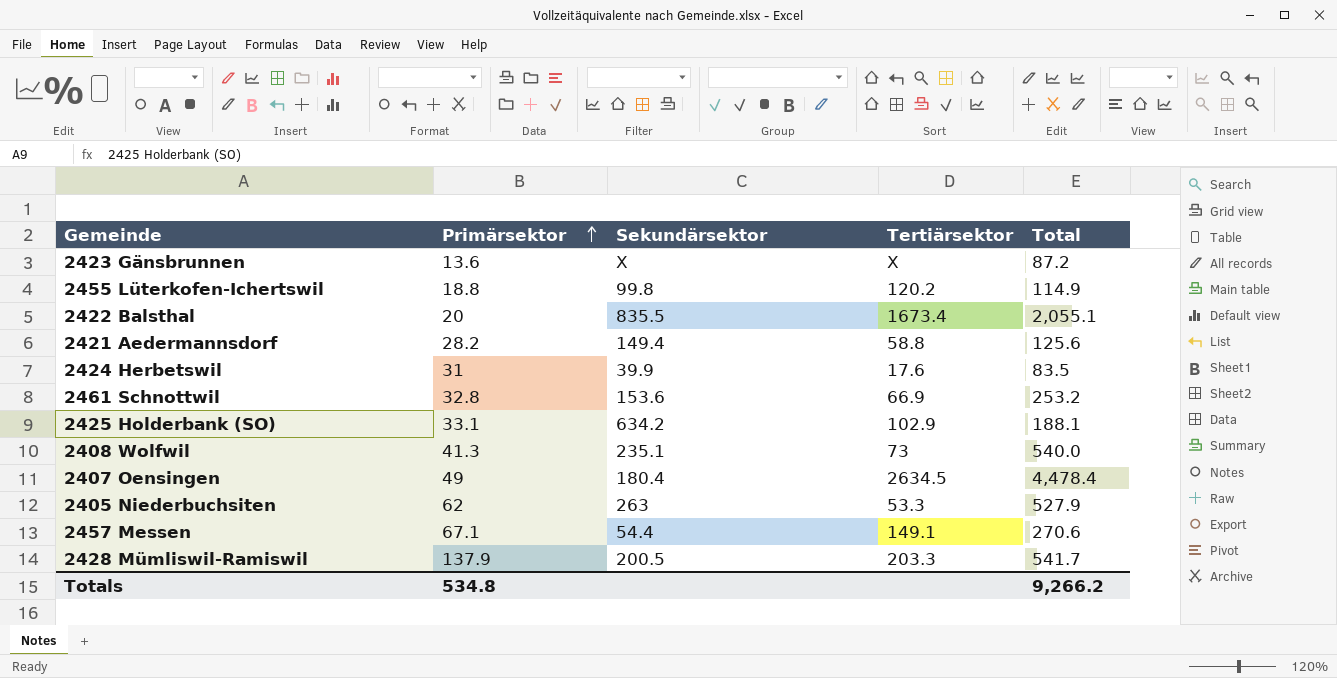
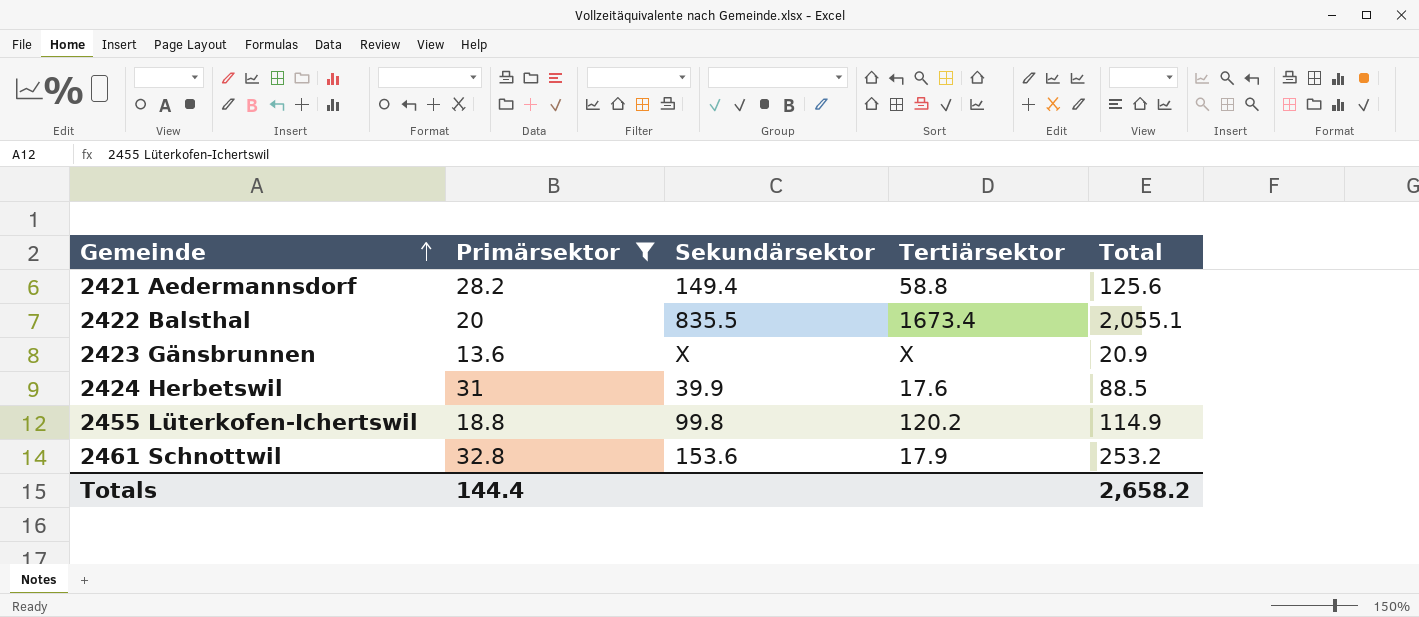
filter: none -> Primärsektor <= 32.8
row order: Primärsektor ascending -> Gemeinde ascending
2423 Gänsbrunnen | Total: 87.2 -> 20.9
2424 Herbetswil | Total: 83.5 -> 88.5
2461 Schnottwil | Tertiärsektor: 66.9 -> 17.9
Totals | Primärsektor: 534.8 -> 144.4
Totals | Total: 9,266.2 -> 2,658.2

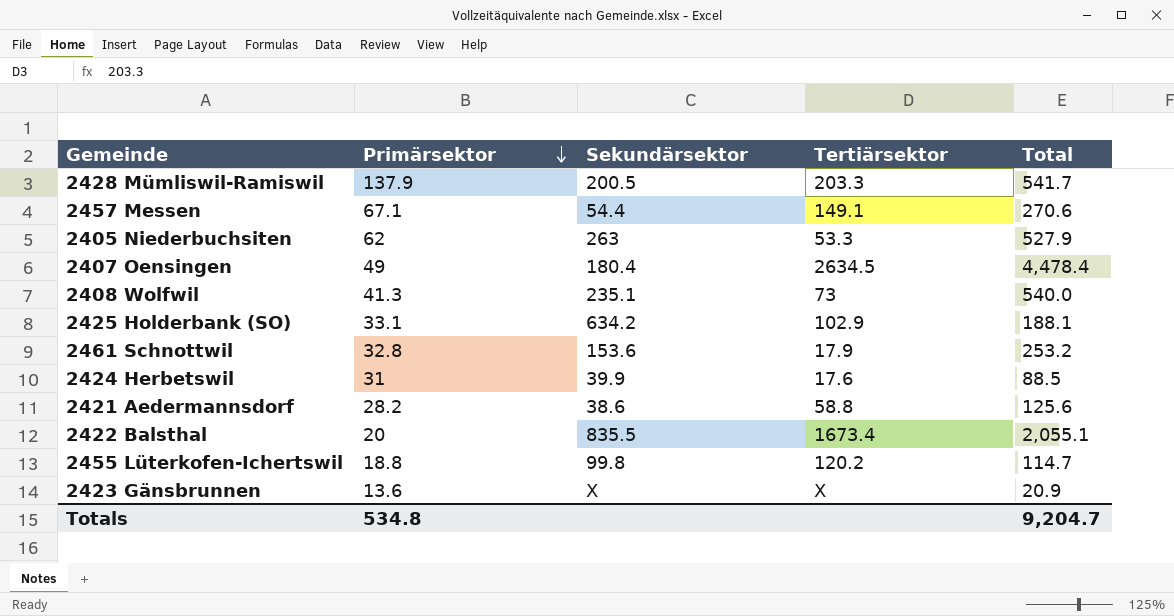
filter: Primärsektor <= 32.8 -> none
row order: Gemeinde ascending -> Primärsektor descending
2421 Aedermannsdorf | Sekundärsektor: 149.4 -> 38.6
2455 Lüterkofen-Ichertswil | Total: 114.9 -> 114.7
Totals | Primärsektor: 144.4 -> 534.8
Totals | Total: 2,658.2 -> 9,204.7

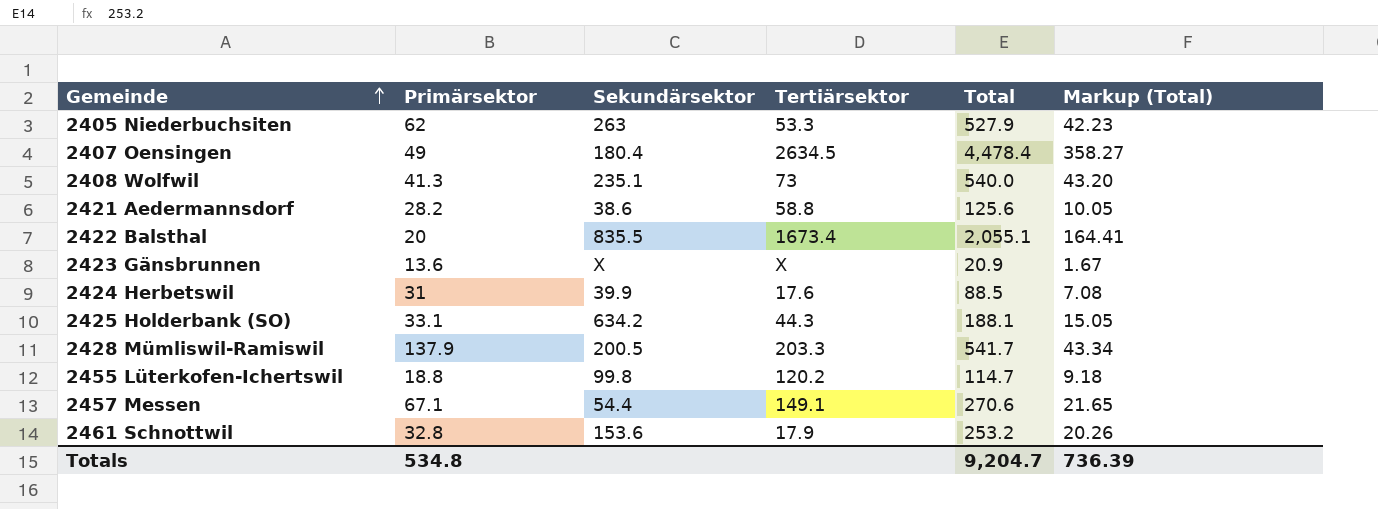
row order: Primärsektor descending -> Gemeinde ascending
column Markup (Total) | formula: none -> [Total] * 0.08
2425 Holderbank (SO) | Tertiärsektor: 102.9 -> 44.3

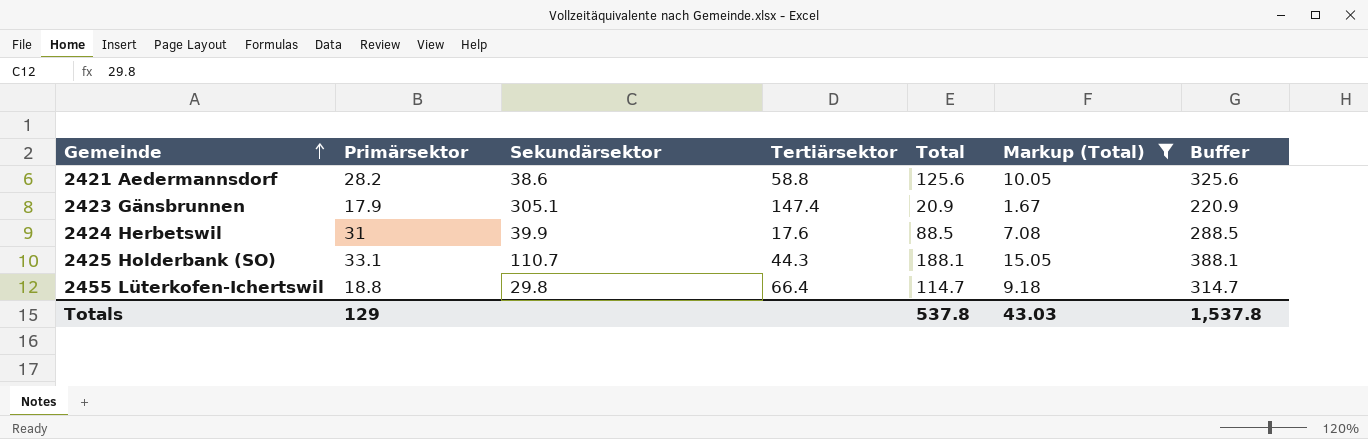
filter: none -> Markup (Total) <= 15.05
column Buffer | formula: none -> [Total] + 200
2423 Gänsbrunnen | Primärsektor: 13.6 -> 17.9
2423 Gänsbrunnen | Sekundärsektor: X -> 305.1
2423 Gänsbrunnen | Tertiärsektor: X -> 147.4
2425 Holderbank (SO) | Sekundärsektor: 634.2 -> 110.7
2455 Lüterkofen-Ichertswil | Sekundärsektor: 99.8 -> 29.8
2455 Lüterkofen-Ichertswil | Tertiärsektor: 120.2 -> 66.4
Totals | Primärsektor: 534.8 -> 129
Totals | Total: 9,204.7 -> 537.8
Totals | Markup (Total): 736.39 -> 43.03

